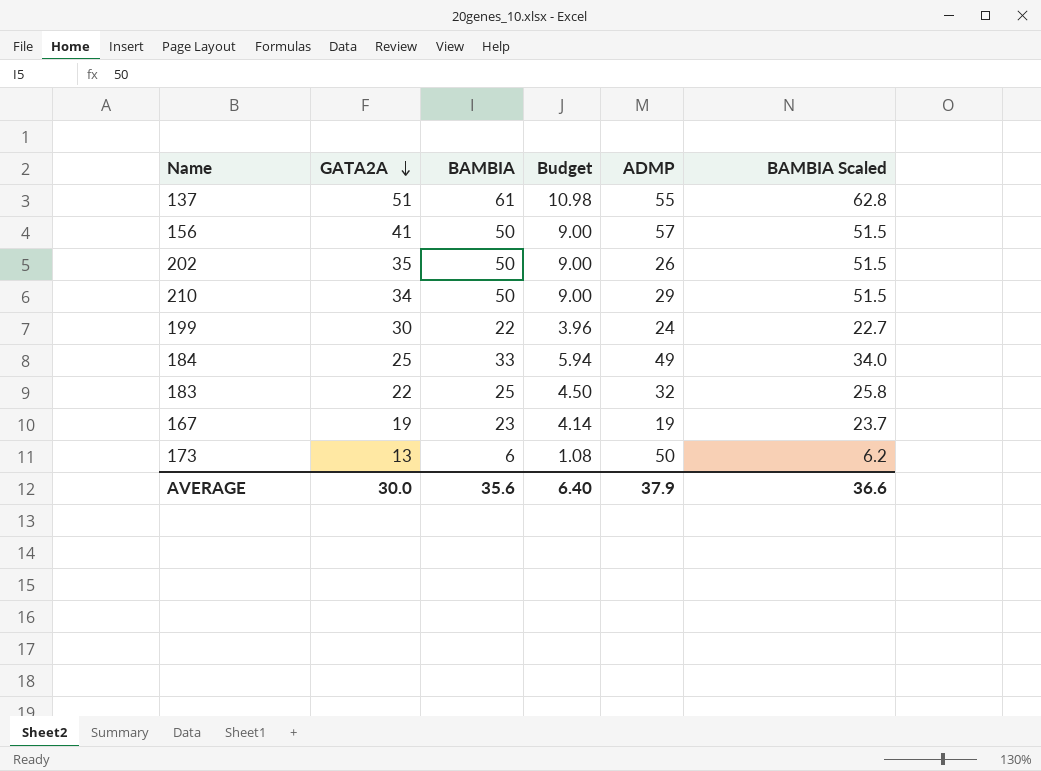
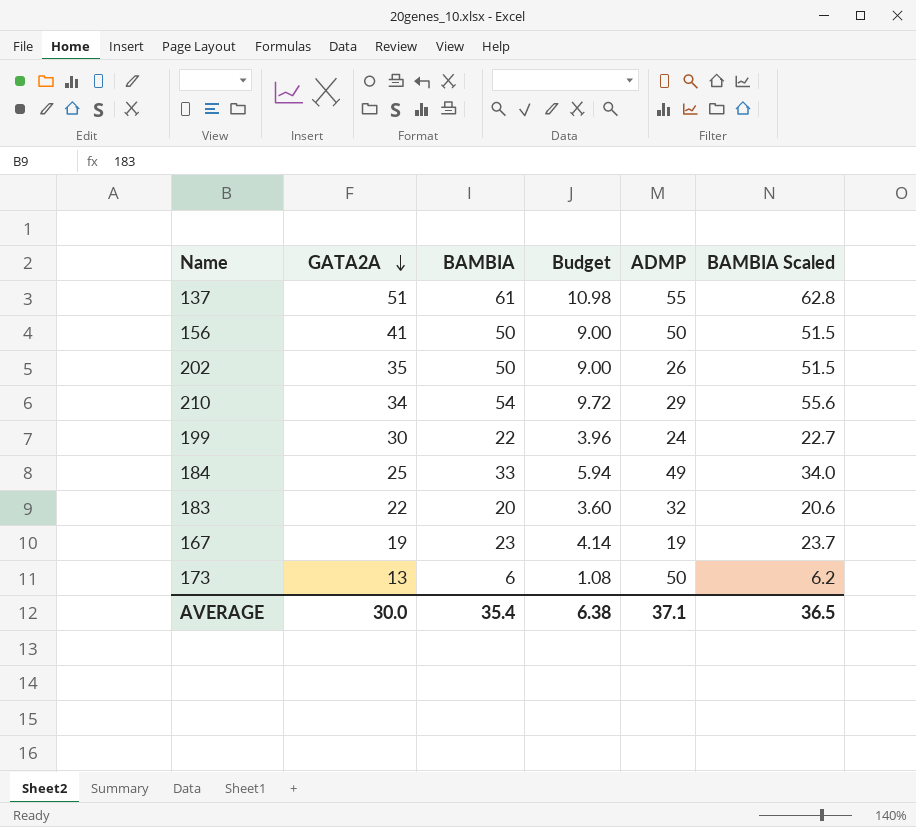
156 | ADMP: 57 -> 50
210 | BAMBIA: 50 -> 54
210 | Budget: 9.00 -> 9.72
210 | BAMBIA Scaled: 51.5 -> 55.6
183 | BAMBIA: 25 -> 20
183 | Budget: 4.50 -> 3.60
183 | BAMBIA Scaled: 25.8 -> 20.6
AVERAGE | BAMBIA: 35.6 -> 35.4
AVERAGE | Budget: 6.40 -> 6.38
AVERAGE | ADMP: 37.9 -> 37.1
AVERAGE | BAMBIA Scaled: 36.6 -> 36.5

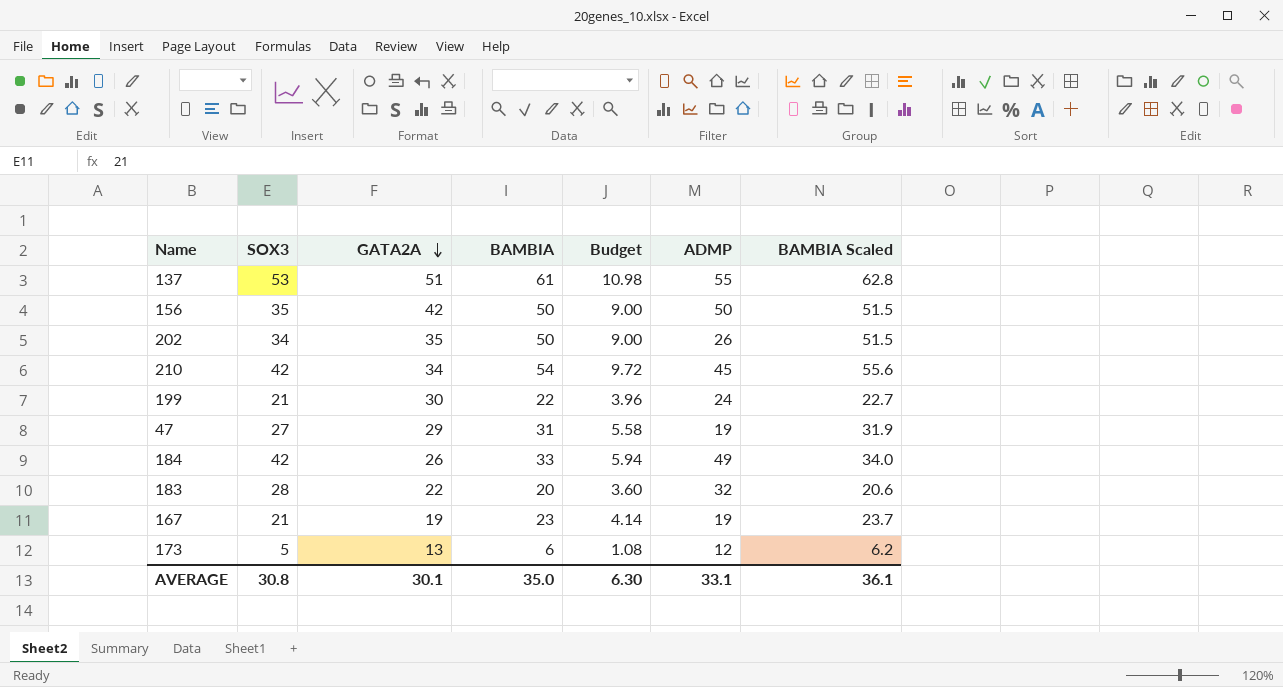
column SOX3 | position: none -> 2
156 | GATA2A: 41 -> 42
210 | ADMP: 29 -> 45
row 47: none -> 27 | 29 | 31 | 5.58 | 19 | 31.9
184 | GATA2A: 25 -> 26
173 | ADMP: 50 -> 12
AVERAGE | GATA2A: 30.0 -> 30.1
AVERAGE | BAMBIA: 35.4 -> 35.0
AVERAGE | Budget: 6.38 -> 6.30
AVERAGE | ADMP: 37.1 -> 33.1
AVERAGE | BAMBIA Scaled: 36.5 -> 36.1

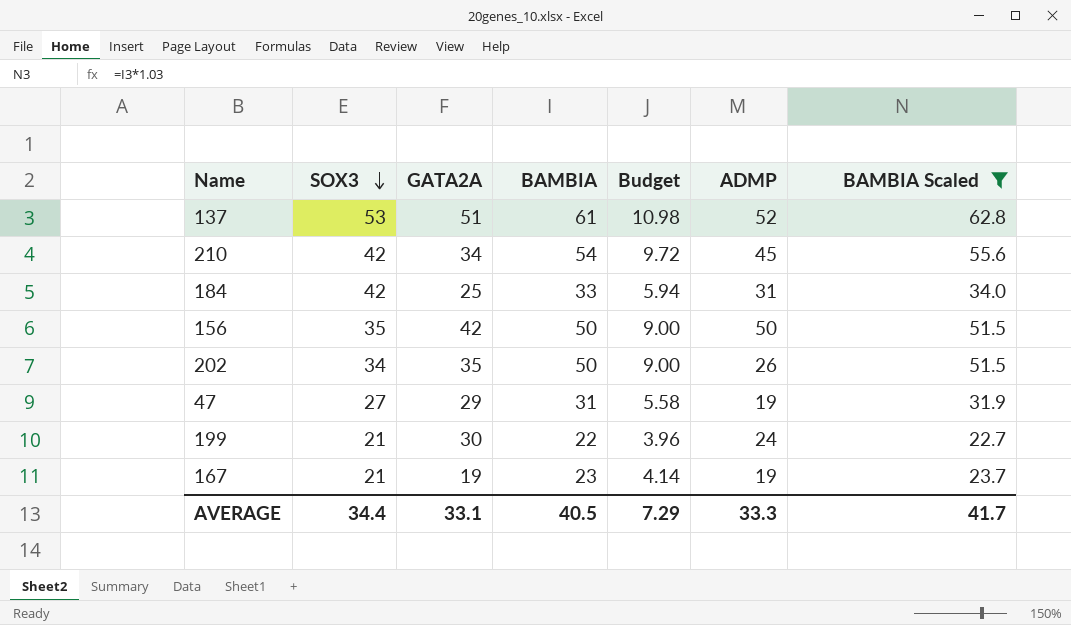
filter: none -> BAMBIA Scaled >= 22.7
row order: GATA2A descending -> SOX3 descending
137 | ADMP: 55 -> 52
184 | GATA2A: 26 -> 25
184 | ADMP: 49 -> 31
AVERAGE | SOX3: 30.8 -> 34.4
AVERAGE | GATA2A: 30.1 -> 33.1
AVERAGE | BAMBIA: 35.0 -> 40.5
AVERAGE | Budget: 6.30 -> 7.29
AVERAGE | ADMP: 33.1 -> 33.3
AVERAGE | BAMBIA Scaled: 36.1 -> 41.7

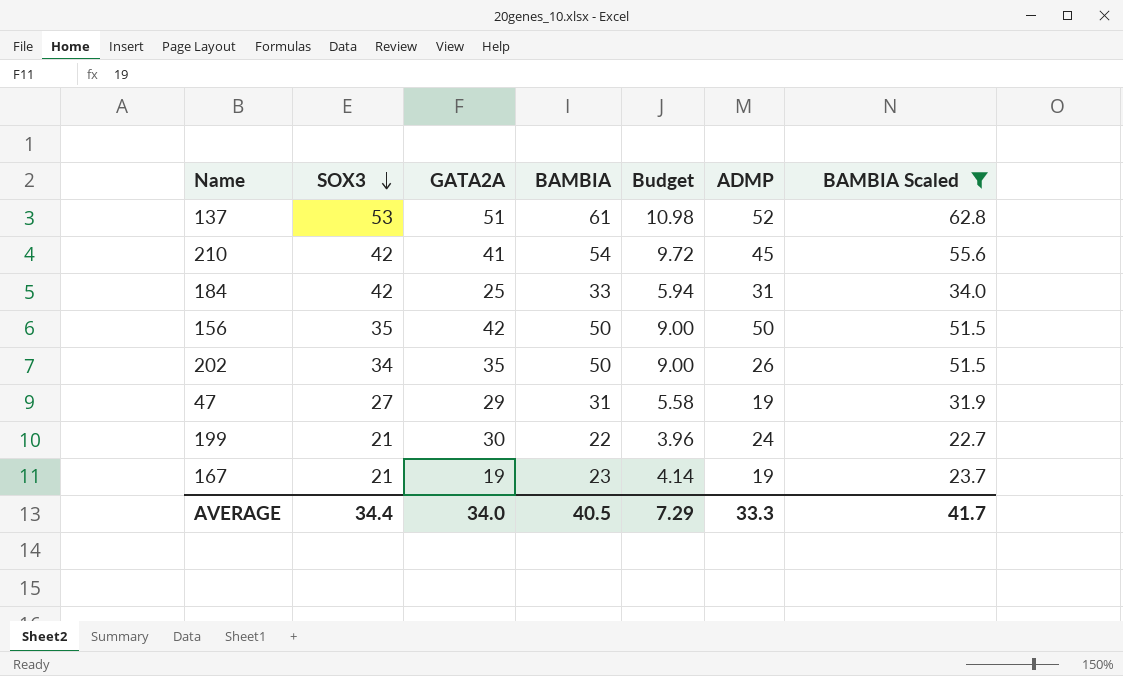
210 | GATA2A: 34 -> 41
AVERAGE | GATA2A: 33.1 -> 34.0

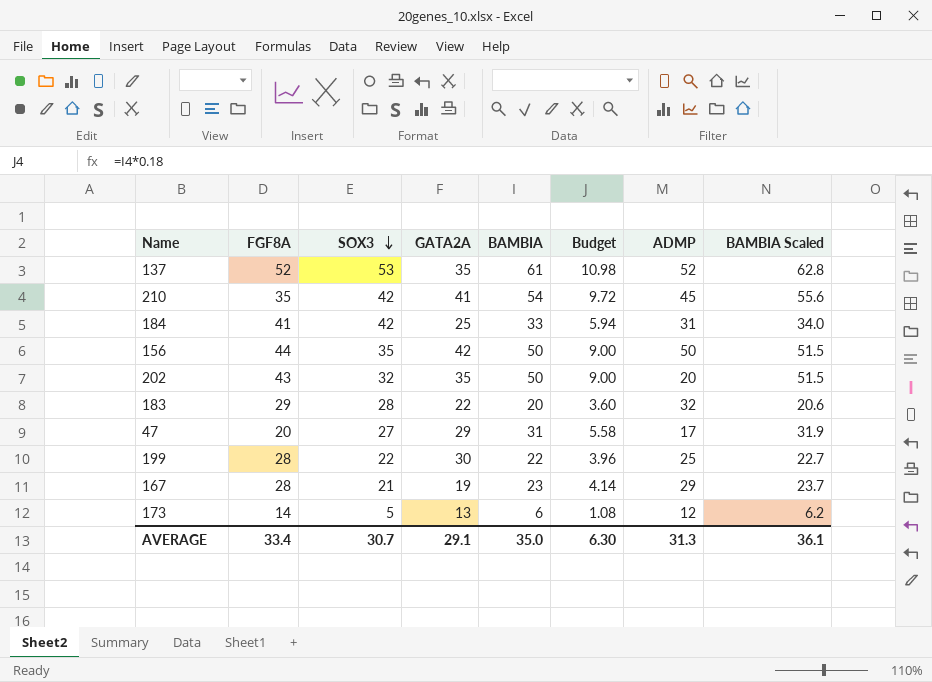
filter: BAMBIA Scaled >= 22.7 -> none
column FGF8A | position: none -> 2
137 | GATA2A: 51 -> 35
202 | SOX3: 34 -> 32
202 | ADMP: 26 -> 20
47 | ADMP: 19 -> 17
199 | SOX3: 21 -> 22
199 | ADMP: 24 -> 25
167 | ADMP: 19 -> 29
AVERAGE | SOX3: 34.4 -> 30.7
AVERAGE | GATA2A: 34.0 -> 29.1
AVERAGE | BAMBIA: 40.5 -> 35.0
AVERAGE | Budget: 7.29 -> 6.30
AVERAGE | ADMP: 33.3 -> 31.3
AVERAGE | BAMBIA Scaled: 41.7 -> 36.1

